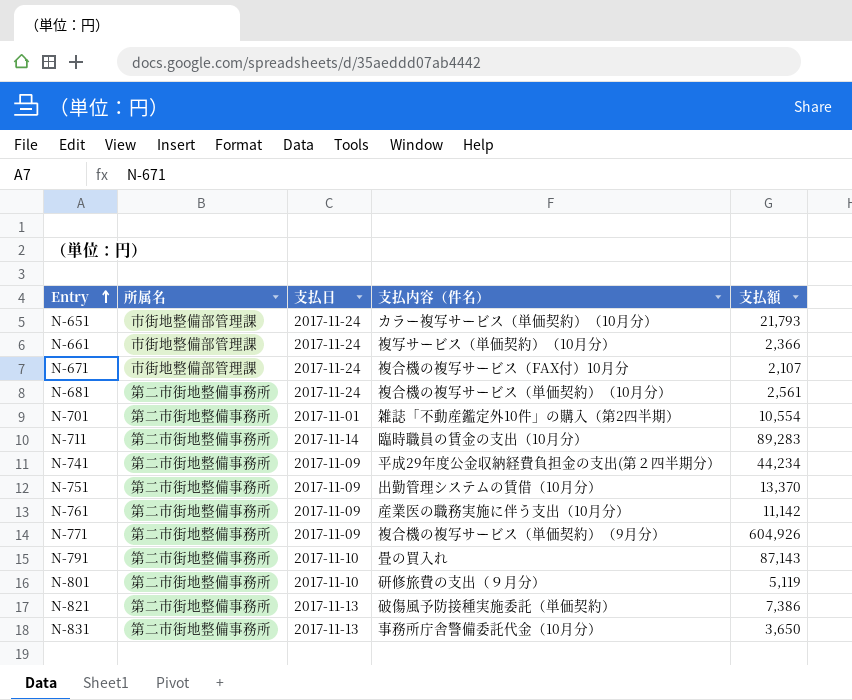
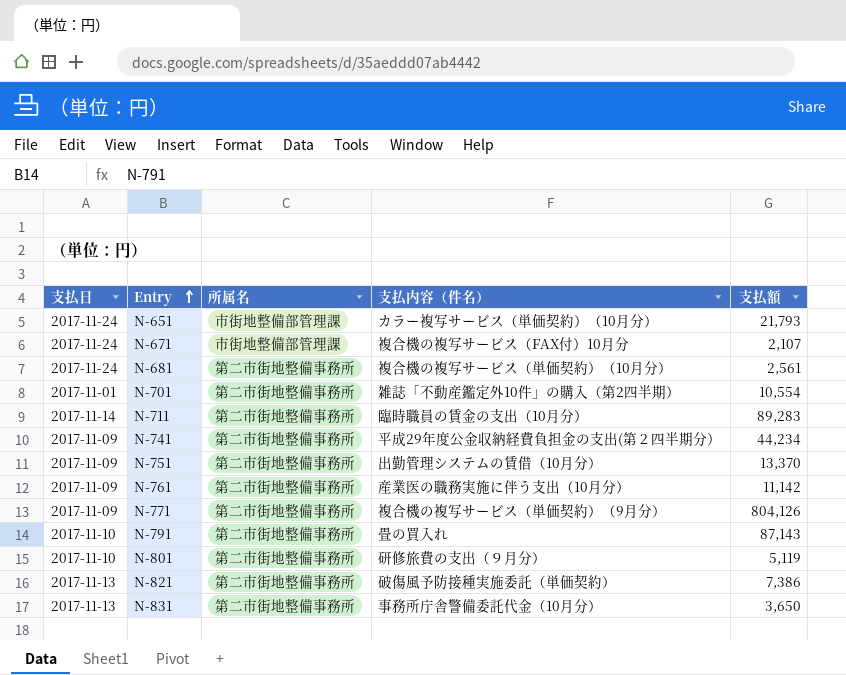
column 支払日 | position: 3 -> 1
row N-661: 市街地整備部管理課 | 2017-11-24 | 複写サービス（単価契約）（10月分） | 2,366 -> none
N-771 | 支払額: 604,926 -> 804,126

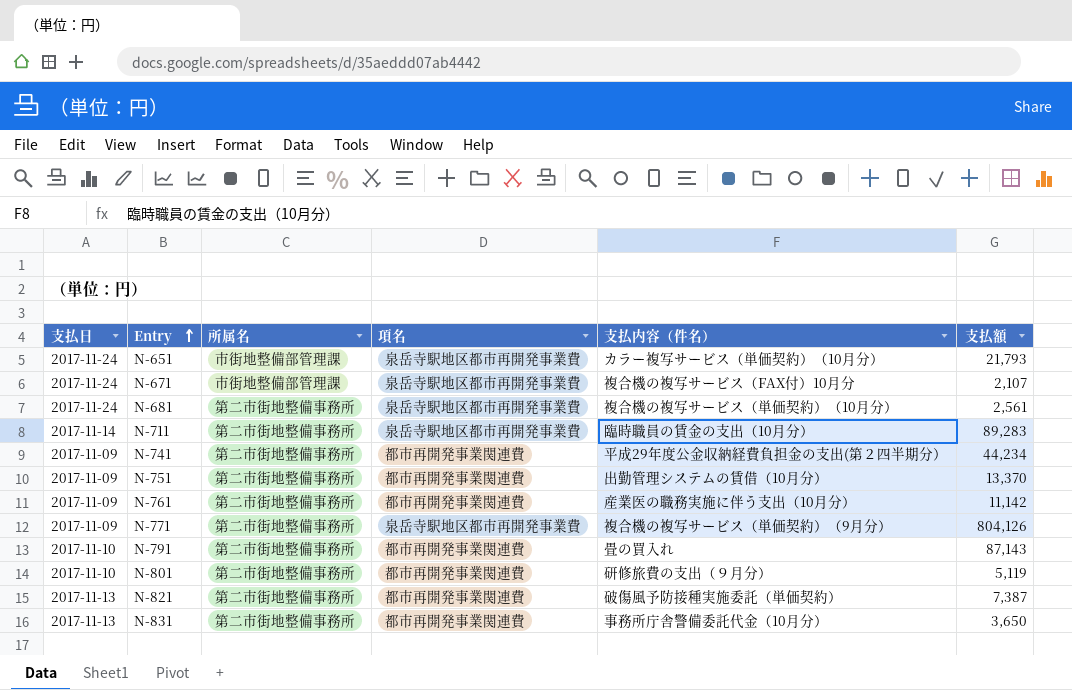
column 項名 | position: none -> 4
row N-701: 2017-11-01 | 第二市街地整備事務所 | 雑誌「不動産鑑定外10件」の購入（第2四半期） | 10,554 -> none
N-821 | 支払額: 7,386 -> 7,387

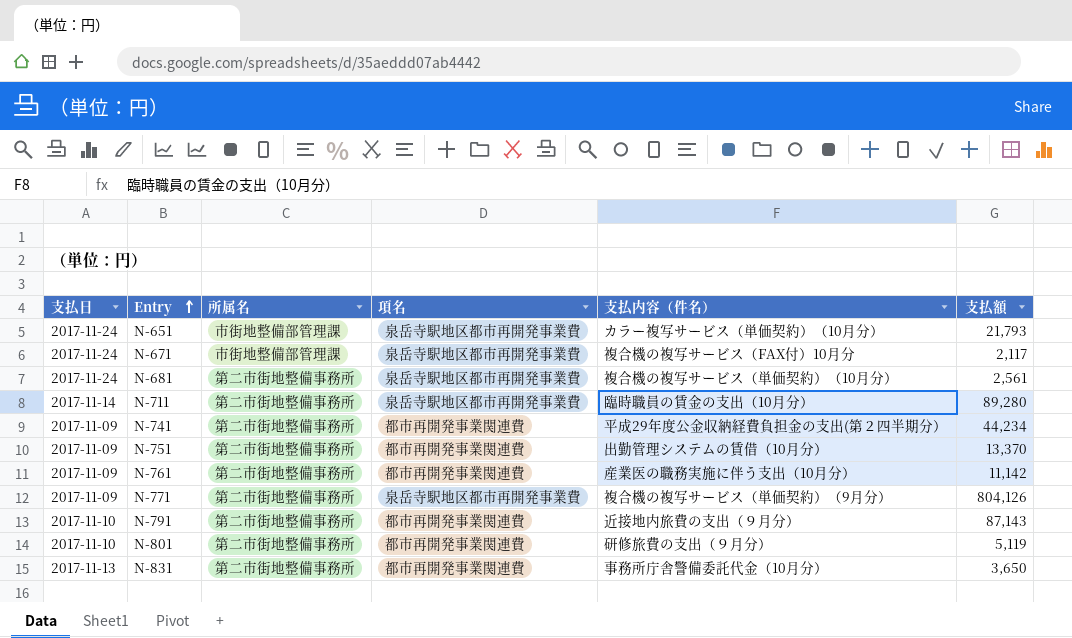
row N-821: 2017-11-13 | 第二市街地整備事務所 | 都市再開発事業関連費 | 破傷風予防接種実施委託（単価契約） | 7,387 -> none
N-671 | 支払額: 2,107 -> 2,117
N-711 | 支払額: 89,283 -> 89,280
N-791 | 支払内容（件名）: 畳の買入れ -> 近接地内旅費の支出（９月分）

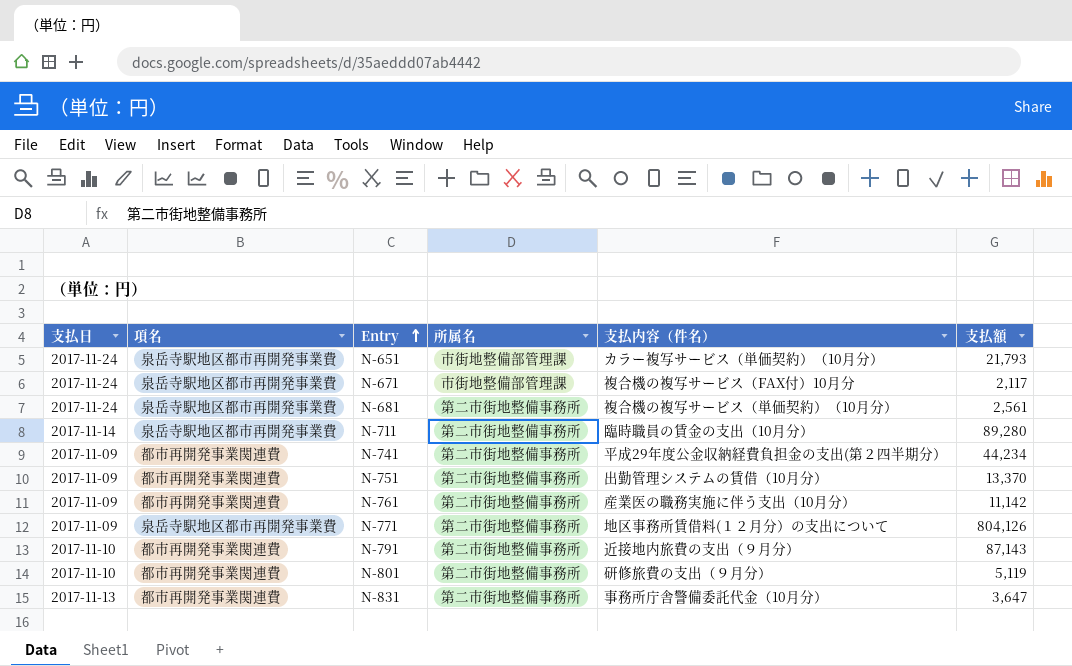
column 項名 | position: 4 -> 2
N-771 | 支払内容（件名）: 複合機の複写サービス（単価契約）（9月分） -> 地区事務所賃借料(１２月分）の支出について
N-831 | 支払額: 3,650 -> 3,647

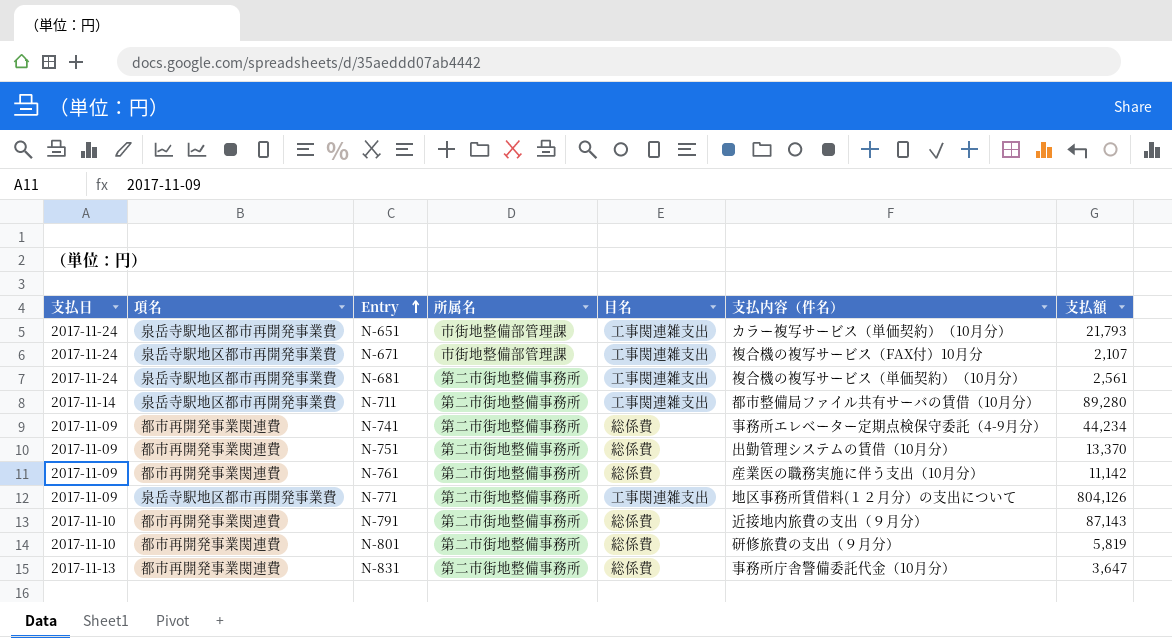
column 目名 | position: none -> 5
N-671 | 支払額: 2,117 -> 2,107
N-711 | 支払内容（件名）: 臨時職員の賃金の支出（10月分） -> 都市整備局ファイル共有サーバの賃借（10月分）
N-741 | 支払内容（件名）: 平成29年度公金収納経費負担金の支出(第２四半期分） -> 事務所エレベーター定期点検保守委託（4-9月分）
N-801 | 支払額: 5,119 -> 5,819

